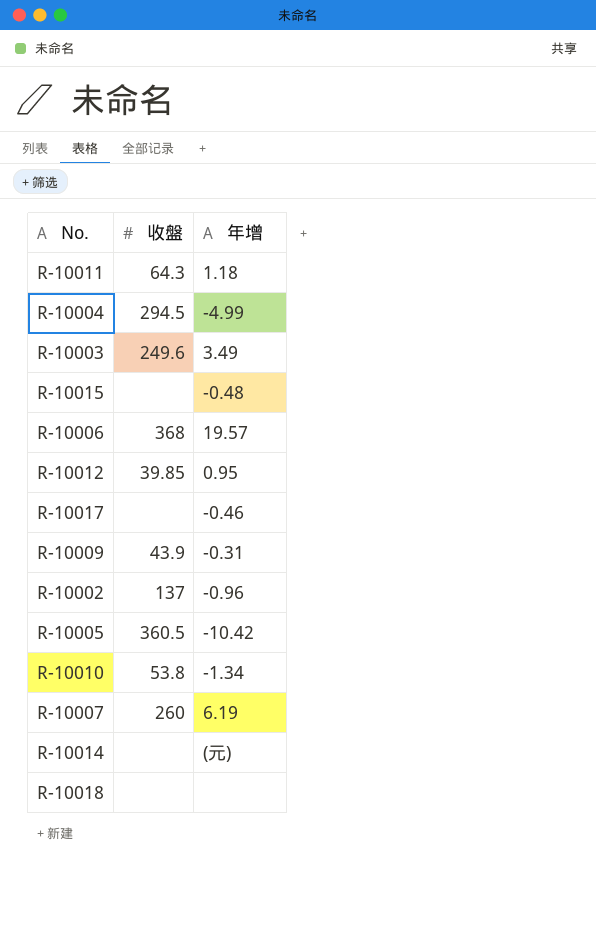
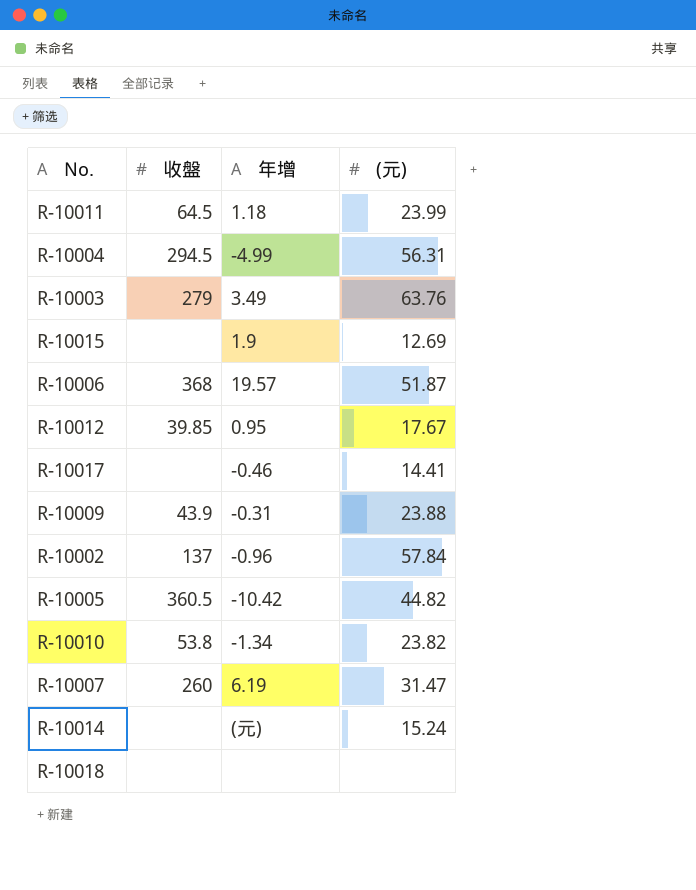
column (元) | position: none -> 4
R-10011 | 收盤: 64.3 -> 64.5
R-10003 | 收盤: 249.6 -> 279
R-10015 | 年增: -0.48 -> 1.9

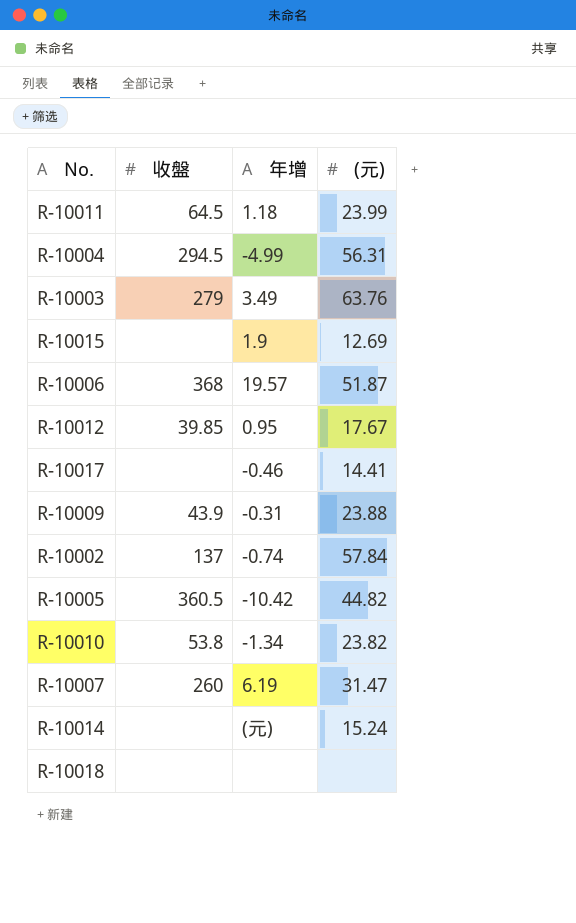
R-10002 | 年增: -0.96 -> -0.74

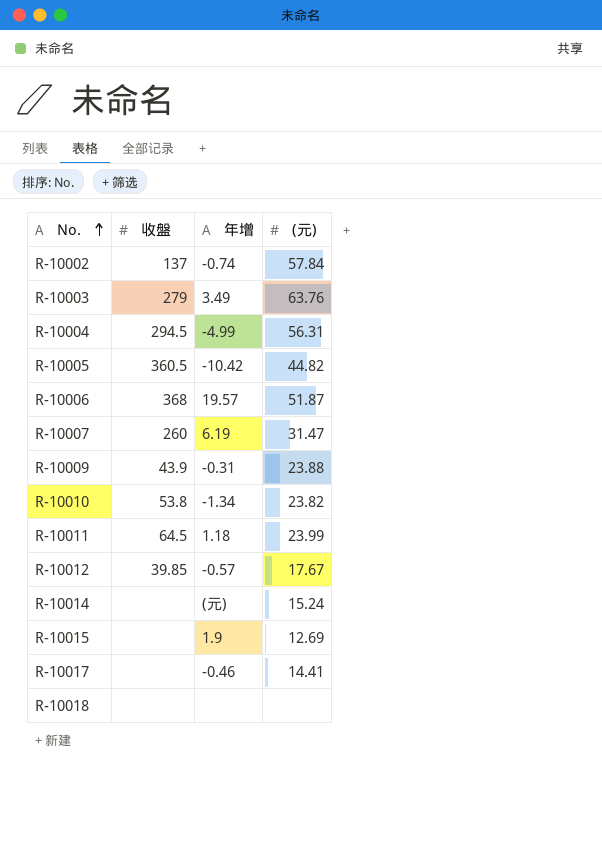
row order: none -> No. ascending
R-10012 | 年增: 0.95 -> -0.57

